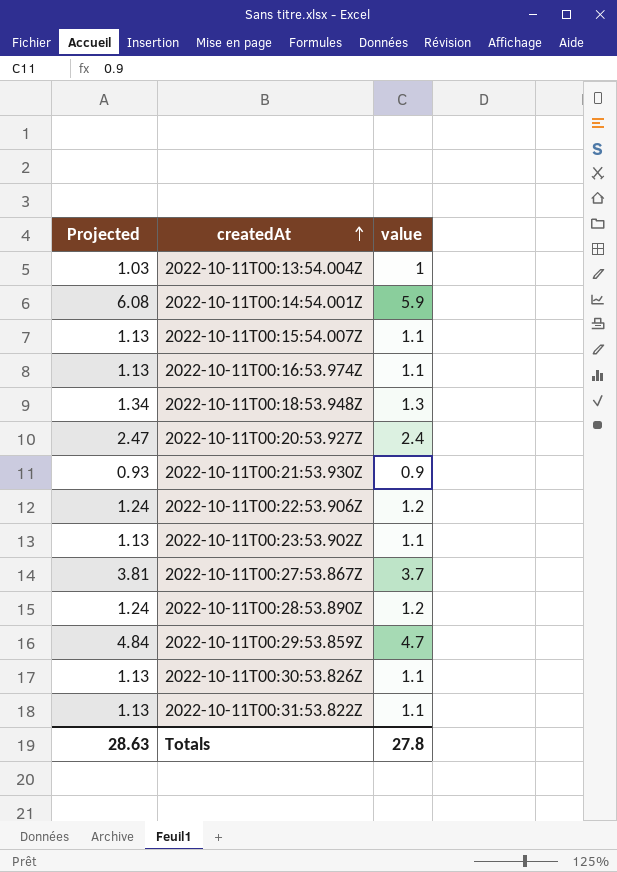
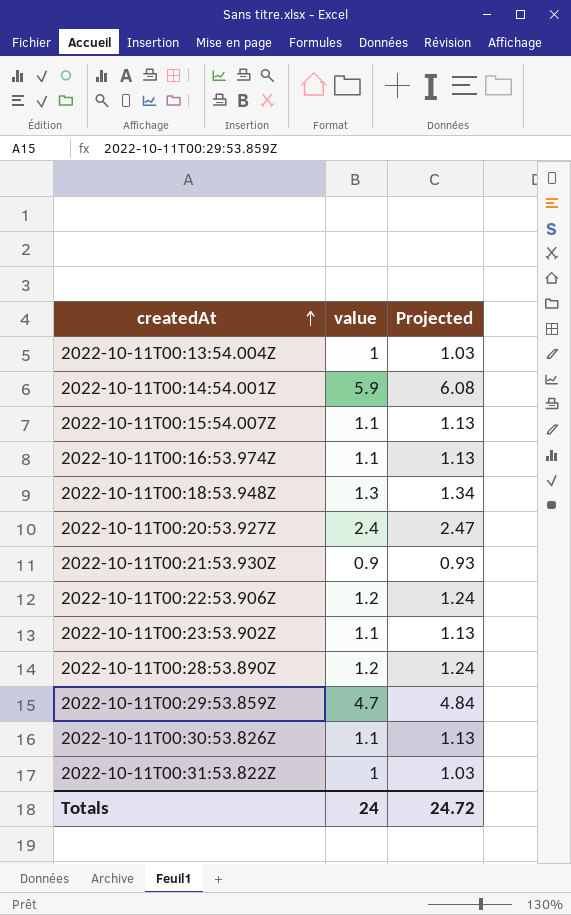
column Projected | position: 1 -> 3
row 2022-10-11T00:27:53.867Z: 3.81 | 3.7 -> none
2022-10-11T00:31:53.822Z | value: 1.1 -> 1
2022-10-11T00:31:53.822Z | Projected: 1.13 -> 1.03
Totals | value: 27.8 -> 24
Totals | Projected: 28.63 -> 24.72

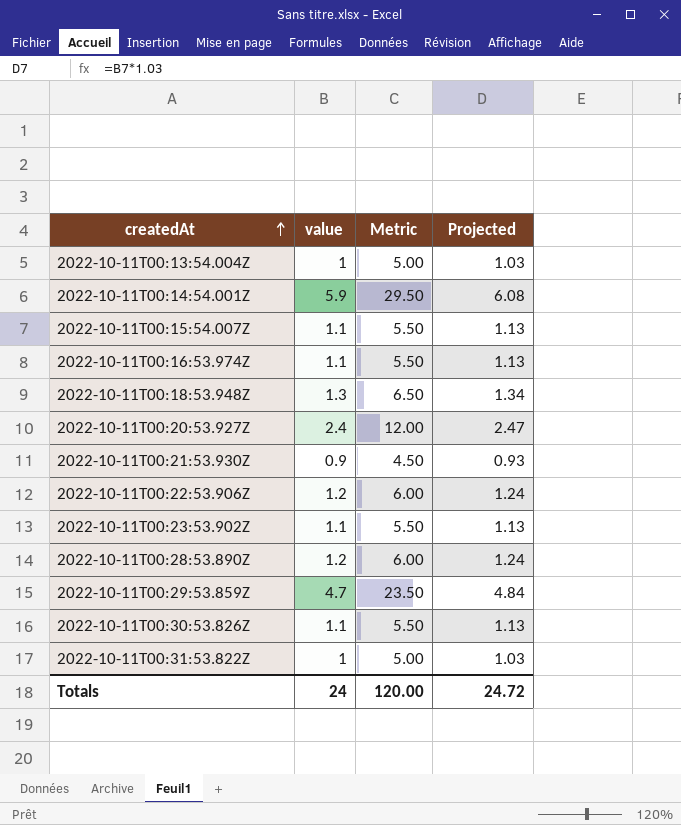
column Metric | formula: none -> [value] * 5

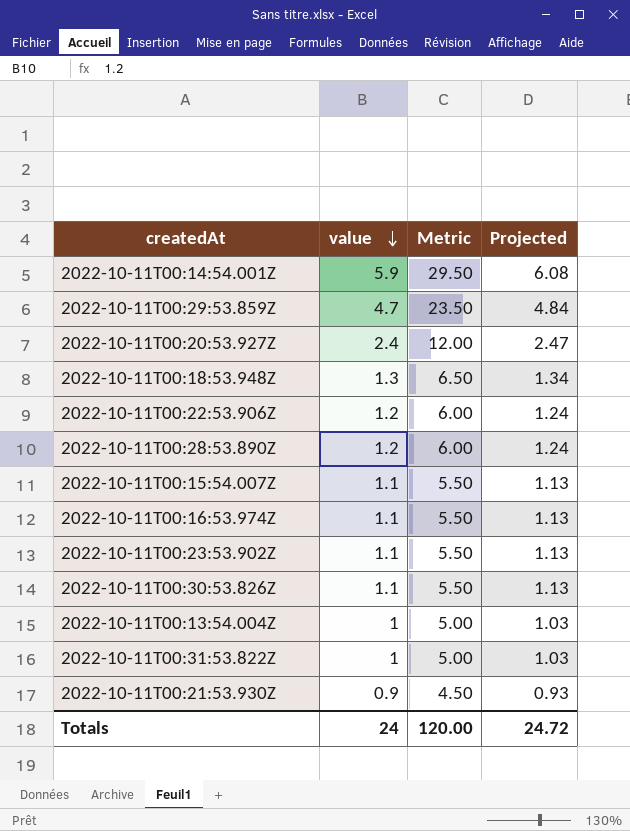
row order: createdAt ascending -> value descending

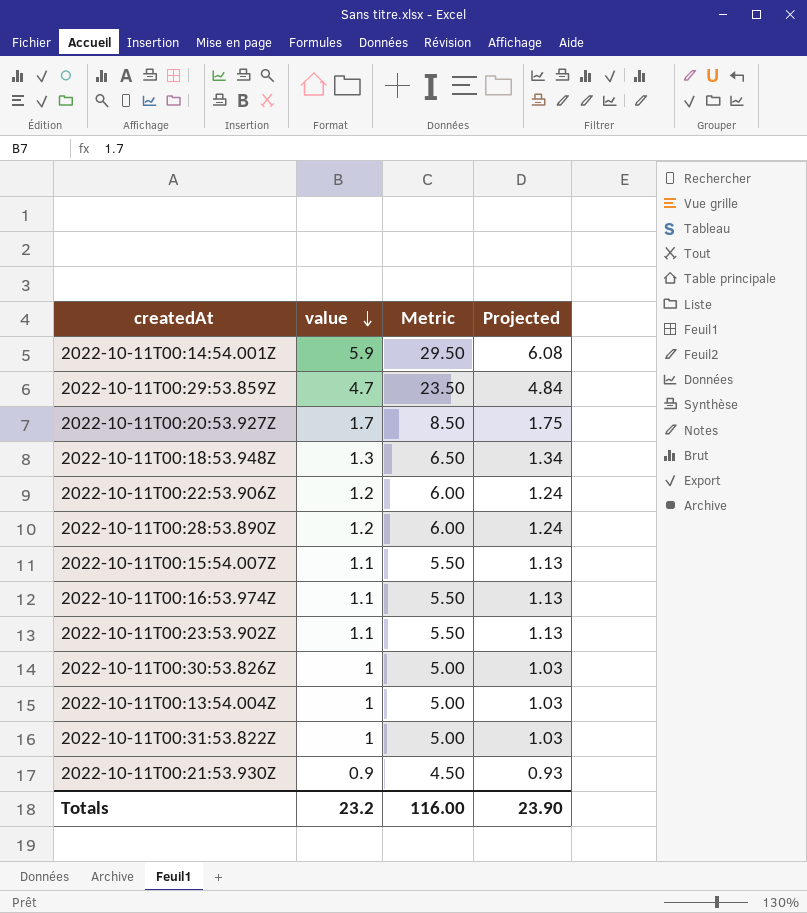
2022-10-11T00:20:53.927Z | value: 2.4 -> 1.7
2022-10-11T00:20:53.927Z | Metric: 12.00 -> 8.50
2022-10-11T00:20:53.927Z | Projected: 2.47 -> 1.75
2022-10-11T00:30:53.826Z | value: 1.1 -> 1
2022-10-11T00:30:53.826Z | Metric: 5.50 -> 5.00
2022-10-11T00:30:53.826Z | Projected: 1.13 -> 1.03
Totals | value: 24 -> 23.2
Totals | Metric: 120.00 -> 116.00
Totals | Projected: 24.72 -> 23.90

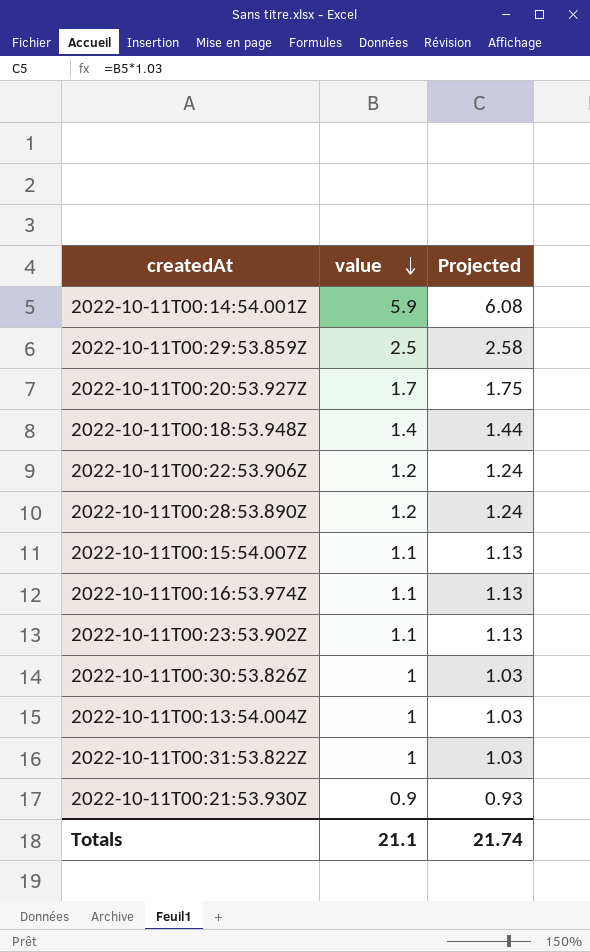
column Metric | formula: [value] * 5 -> none
2022-10-11T00:29:53.859Z | value: 4.7 -> 2.5
2022-10-11T00:29:53.859Z | Projected: 4.84 -> 2.58
2022-10-11T00:18:53.948Z | value: 1.3 -> 1.4
2022-10-11T00:18:53.948Z | Projected: 1.34 -> 1.44
Totals | value: 23.2 -> 21.1
Totals | Projected: 23.90 -> 21.74

